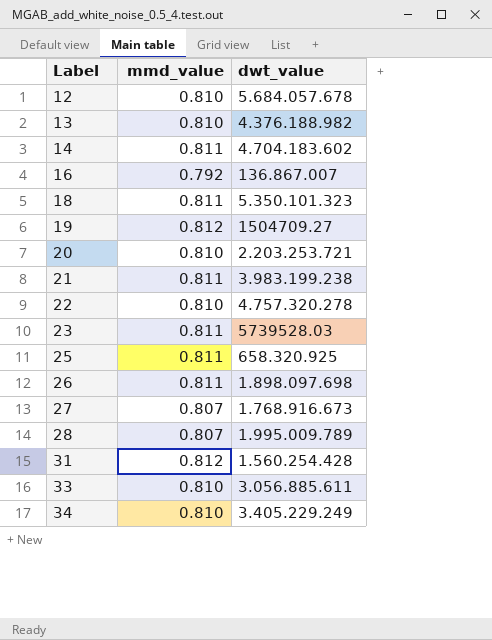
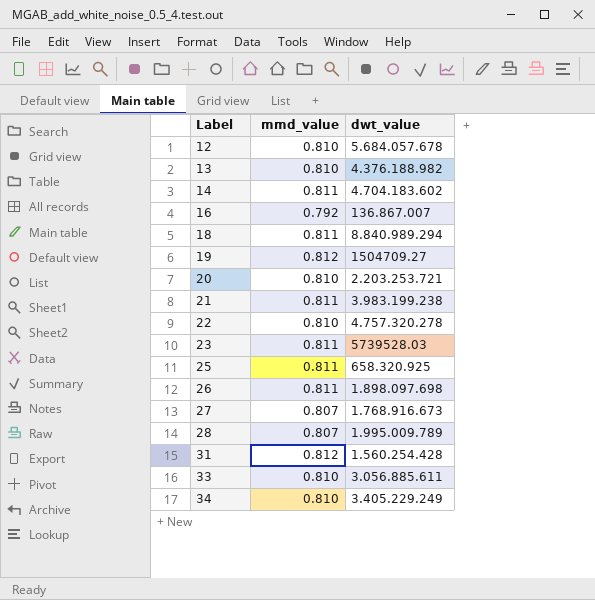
18 | dwt_value: 5.350.101.323 -> 8.840.989.294

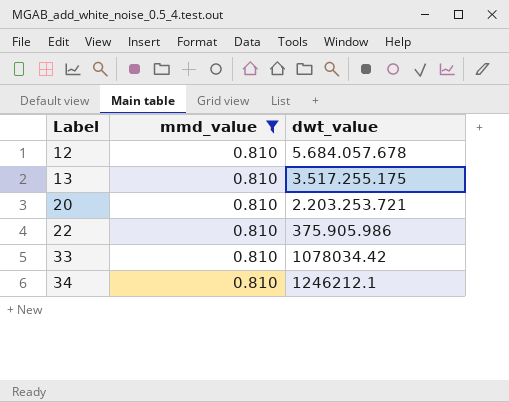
filter: none -> mmd_value = 0.810
13 | dwt_value: 4.376.188.982 -> 3.517.255.175
22 | dwt_value: 4.757.320.278 -> 375.905.986
33 | dwt_value: 3.056.885.611 -> 1078034.42
34 | dwt_value: 3.405.229.249 -> 1246212.1

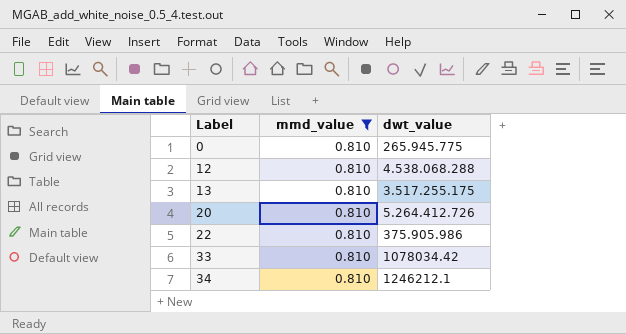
row 0: none -> 0.810 | 265.945.775
12 | dwt_value: 5.684.057.678 -> 4.538.068.288
20 | dwt_value: 2.203.253.721 -> 5.264.412.726

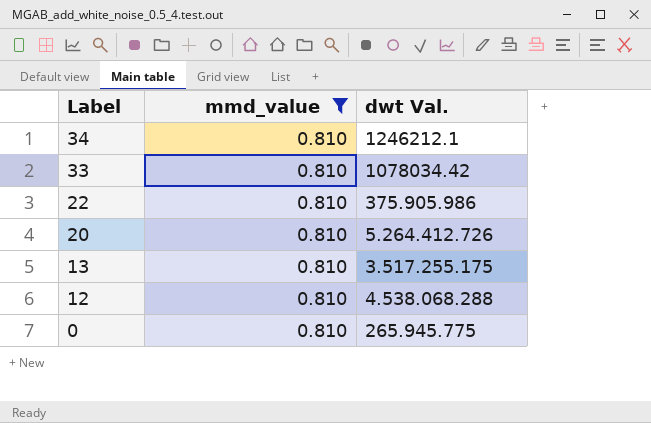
row order: Label ascending -> Label descending
column name: dwt_value -> dwt Val.

